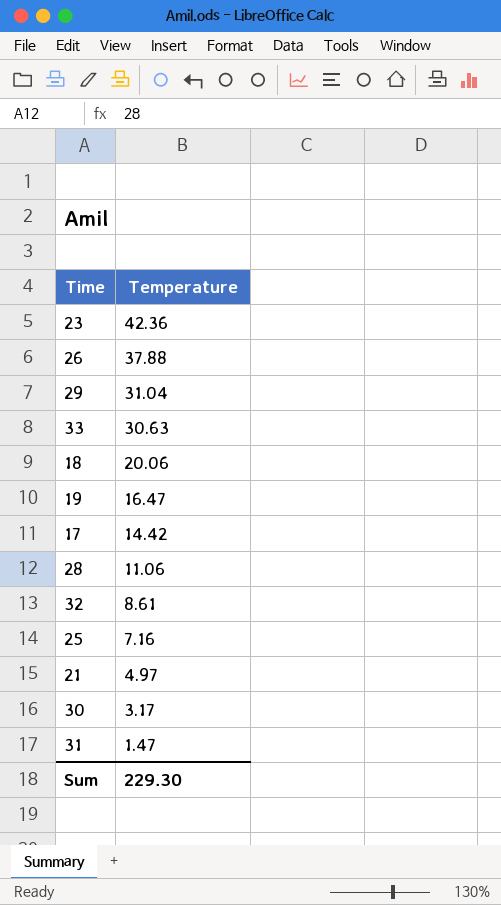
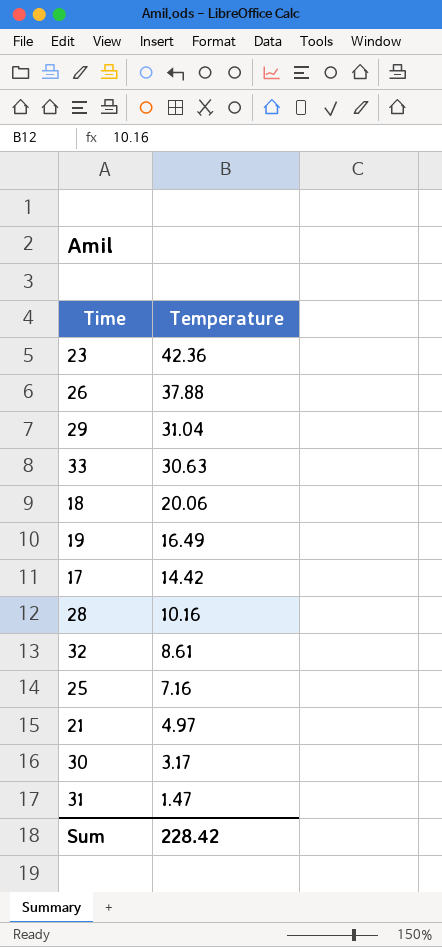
19 | Temperature: 16.47 -> 16.49
28 | Temperature: 11.06 -> 10.16
Sum | Temperature: 229.30 -> 228.42

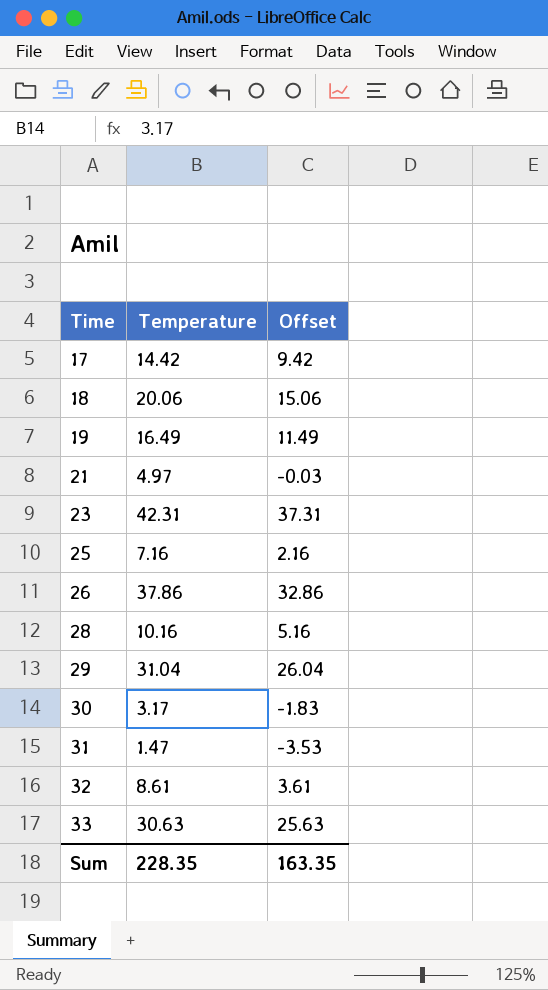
row order: Temperature descending -> Time ascending
column Offset | formula: none -> [Temperature] - 5
23 | Temperature: 42.36 -> 42.31
26 | Temperature: 37.88 -> 37.86
Sum | Temperature: 228.42 -> 228.35

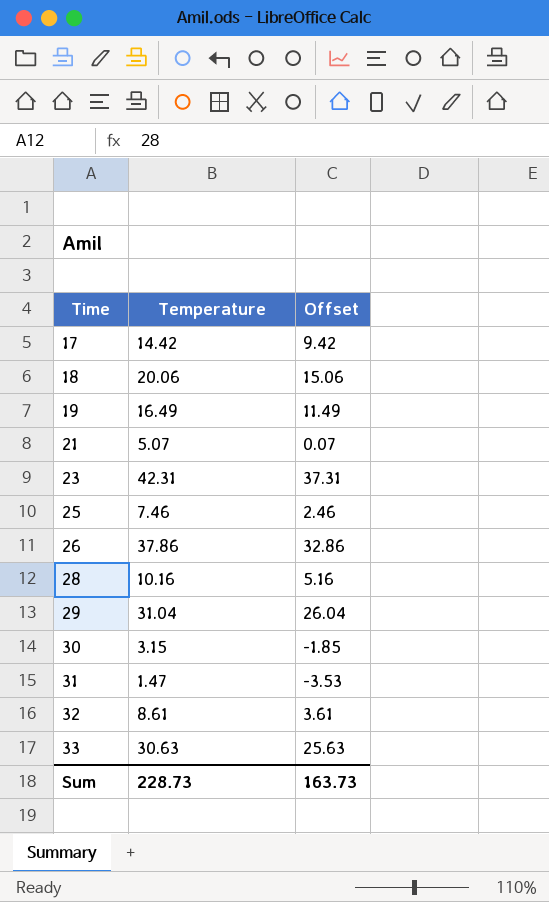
21 | Temperature: 4.97 -> 5.07
21 | Offset: -0.03 -> 0.07
25 | Temperature: 7.16 -> 7.46
25 | Offset: 2.16 -> 2.46
30 | Temperature: 3.17 -> 3.15
30 | Offset: -1.83 -> -1.85
Sum | Temperature: 228.35 -> 228.73
Sum | Offset: 163.35 -> 163.73

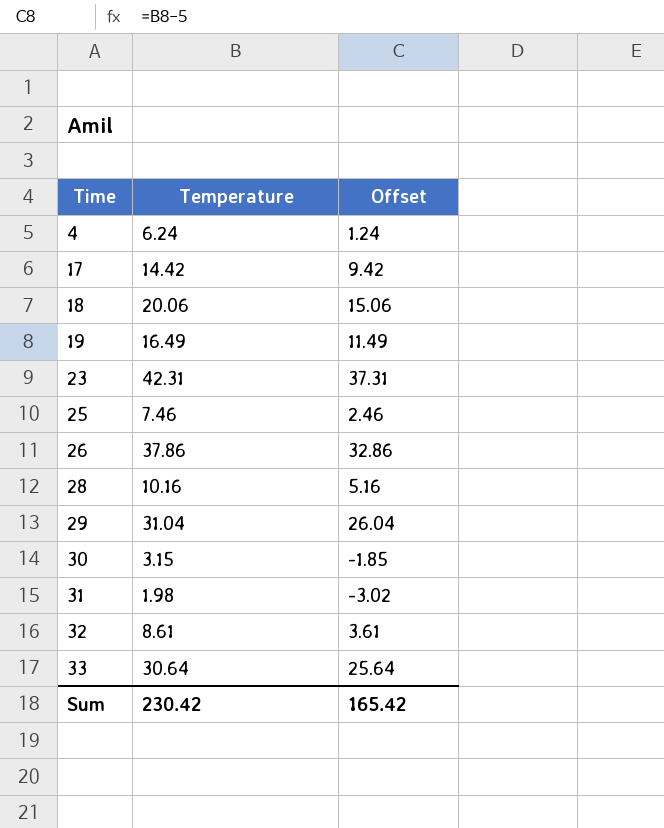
row 21: 5.07 | 0.07 -> none
row 4: none -> 6.24 | 1.24
31 | Temperature: 1.47 -> 1.98
31 | Offset: -3.53 -> -3.02
33 | Temperature: 30.63 -> 30.64
33 | Offset: 25.63 -> 25.64
Sum | Temperature: 228.73 -> 230.42
Sum | Offset: 163.73 -> 165.42

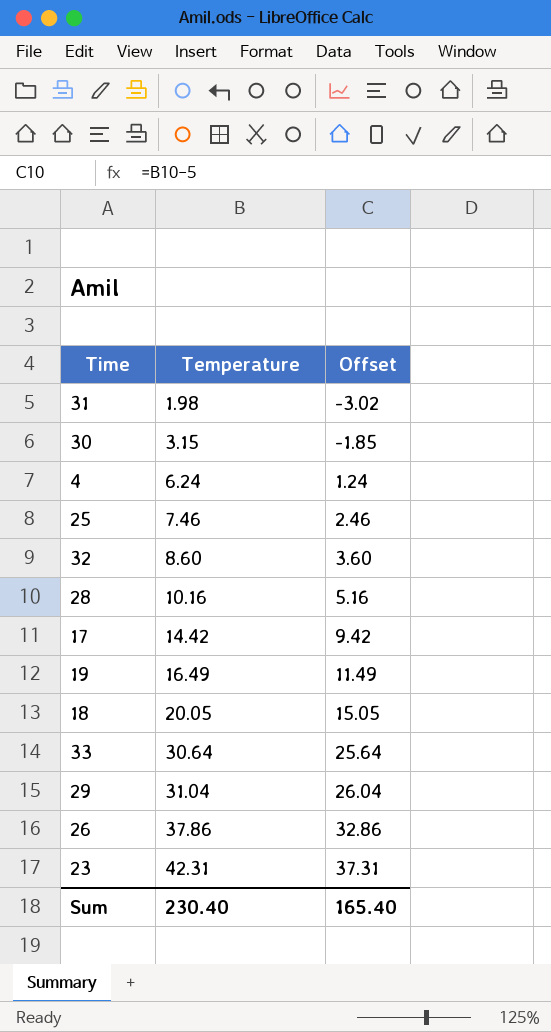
row order: Time ascending -> Temperature ascending
32 | Temperature: 8.61 -> 8.60
32 | Offset: 3.61 -> 3.60
18 | Temperature: 20.06 -> 20.05
18 | Offset: 15.06 -> 15.05
Sum | Temperature: 230.42 -> 230.40
Sum | Offset: 165.42 -> 165.40

